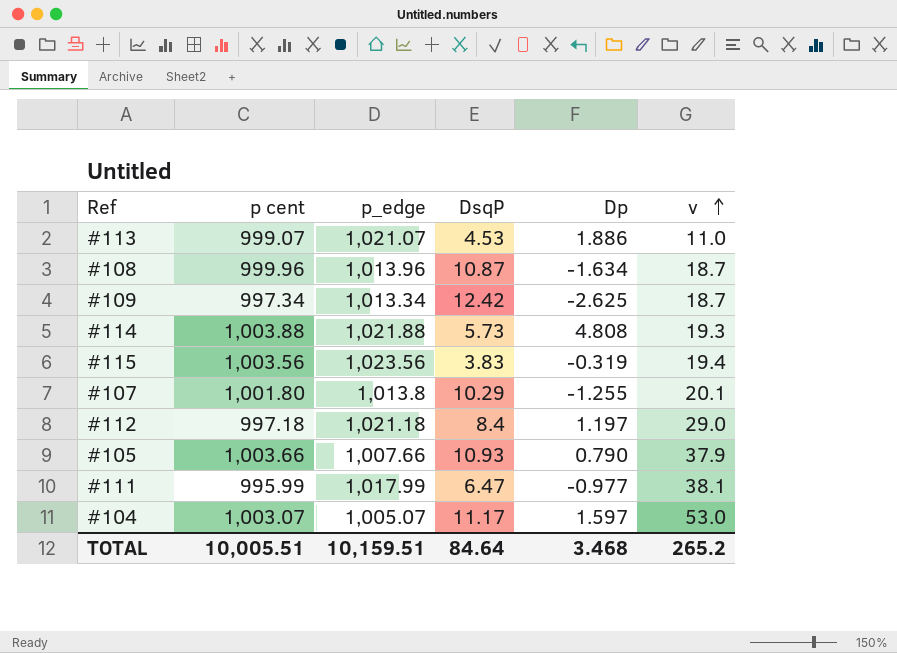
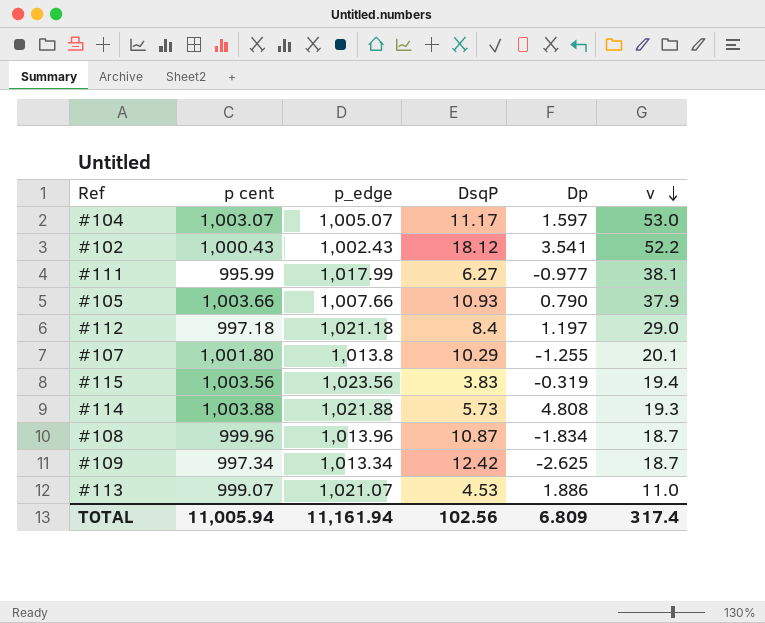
row order: v ascending -> v descending
row #102: none -> 1,000.43 | 1,002.43 | 18.12 | 3.541 | 52.2
#111 | DsqP: 6.47 -> 6.27
#108 | Dp: -1.634 -> -1.834
TOTAL | p cent: 10,005.51 -> 11,005.94
TOTAL | p_edge: 10,159.51 -> 11,161.94
TOTAL | DsqP: 84.64 -> 102.56
TOTAL | Dp: 3.468 -> 6.809
TOTAL | v: 265.2 -> 317.4

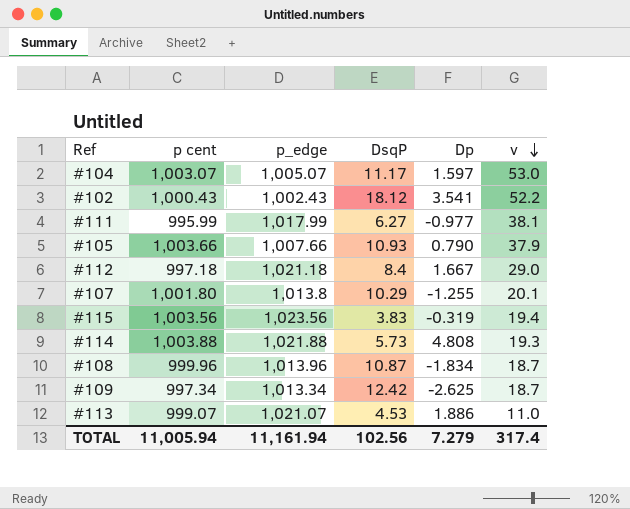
#112 | Dp: 1.197 -> 1.667
TOTAL | Dp: 6.809 -> 7.279

